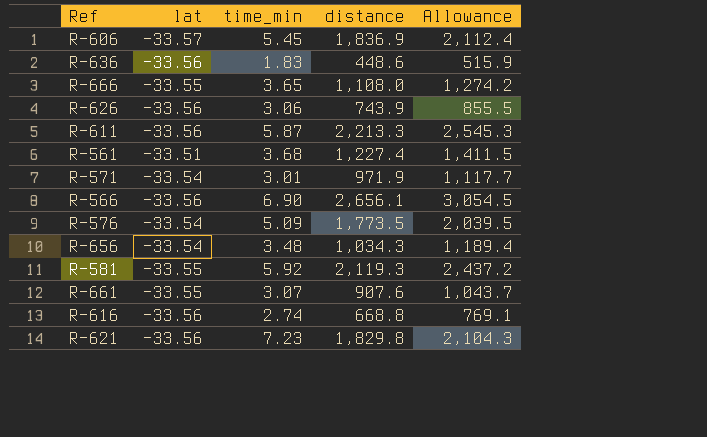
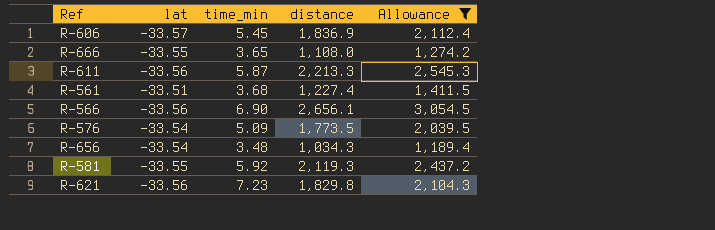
filter: none -> Allowance >= 1,189.4

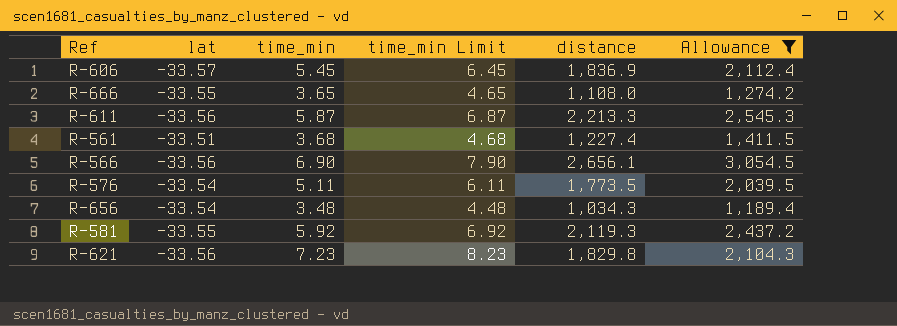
column time_min Limit | formula: none -> [time_min] + 1
R-576 | time_min: 5.09 -> 5.11

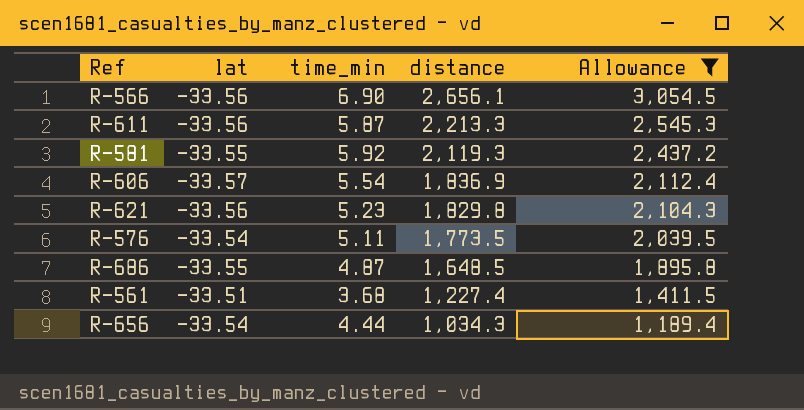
row order: none -> distance descending
column time_min Limit | formula: [time_min] + 1 -> none
row R-666: -33.55 | 3.65 | 4.65 | 1,108.0 | 1,274.2 -> none
R-606 | time_min: 5.45 -> 5.54
R-621 | time_min: 7.23 -> 5.23
row R-686: none -> -33.55 | 4.87 | 1,648.5 | 1,895.8
R-656 | time_min: 3.48 -> 4.44

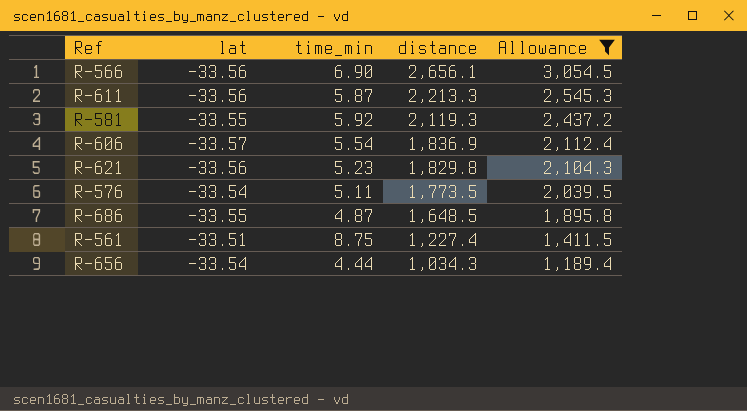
R-561 | time_min: 3.68 -> 8.75

